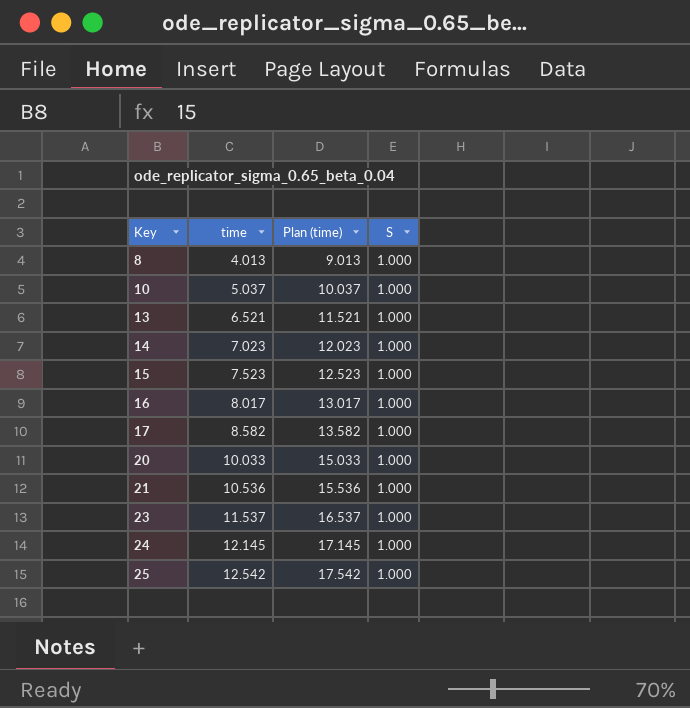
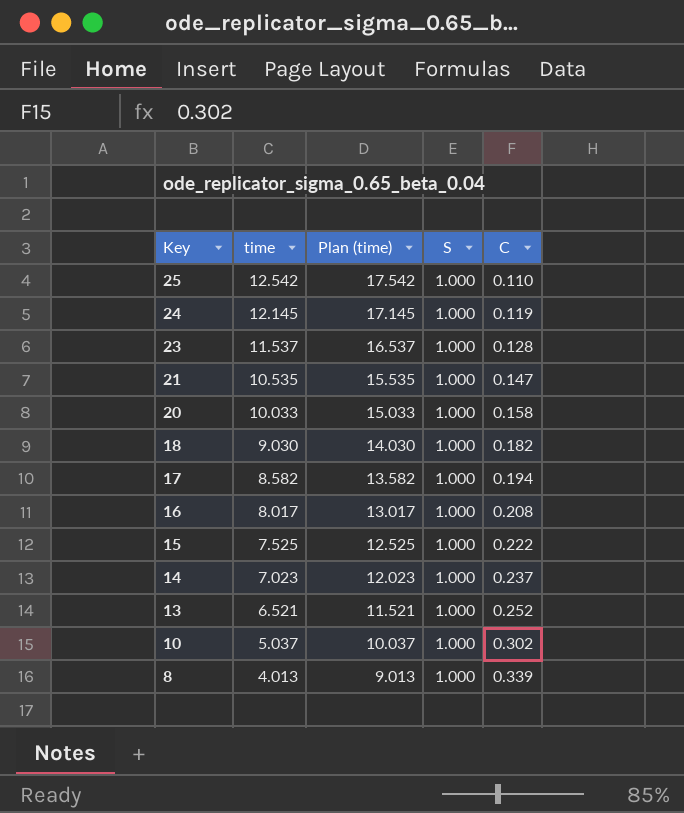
row order: Key ascending -> Key descending
column C | position: none -> 5
21 | time: 10.536 -> 10.535
21 | Plan (time): 15.536 -> 15.535
row 18: none -> 9.030 | 14.030 | 1.000 | 0.182
15 | time: 7.523 -> 7.525
15 | Plan (time): 12.523 -> 12.525

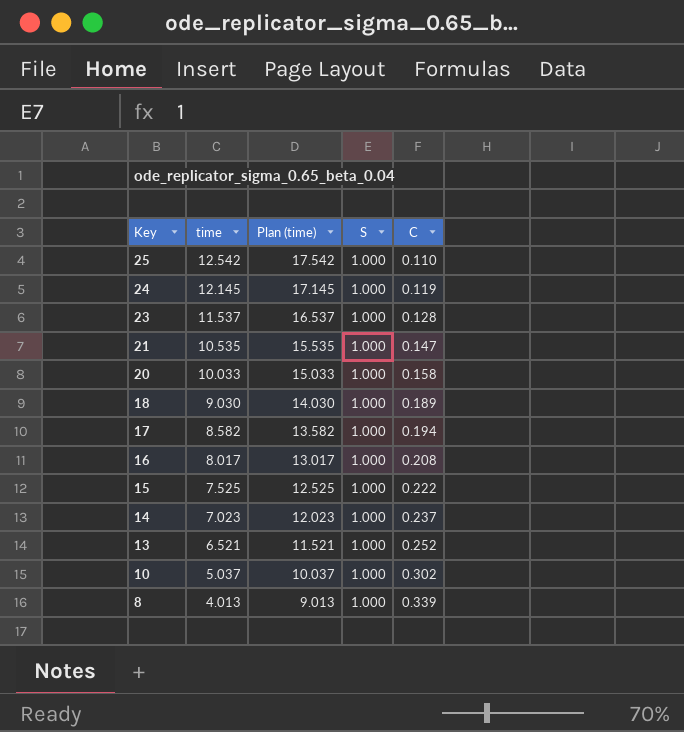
18 | C: 0.182 -> 0.189

